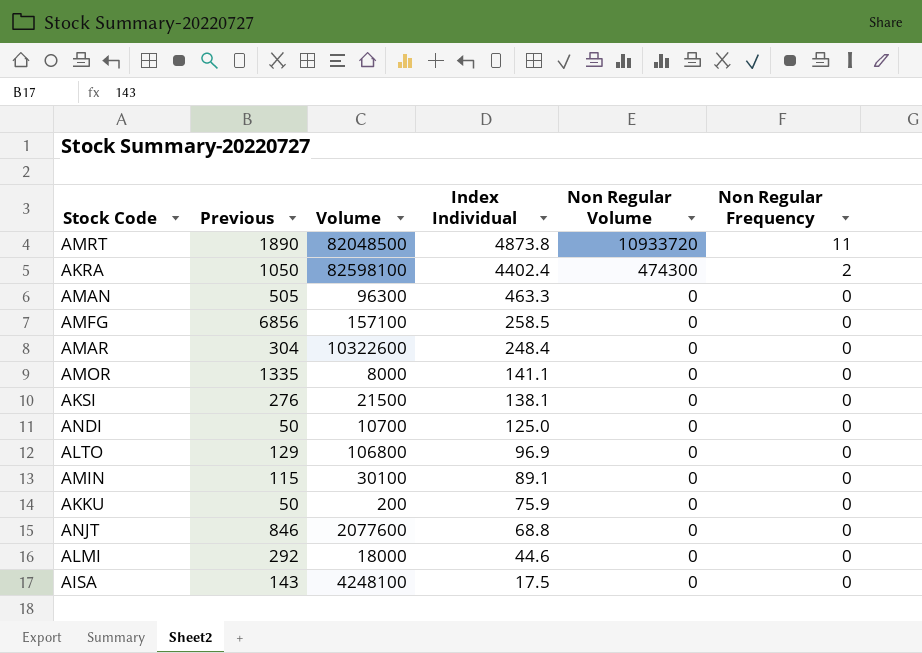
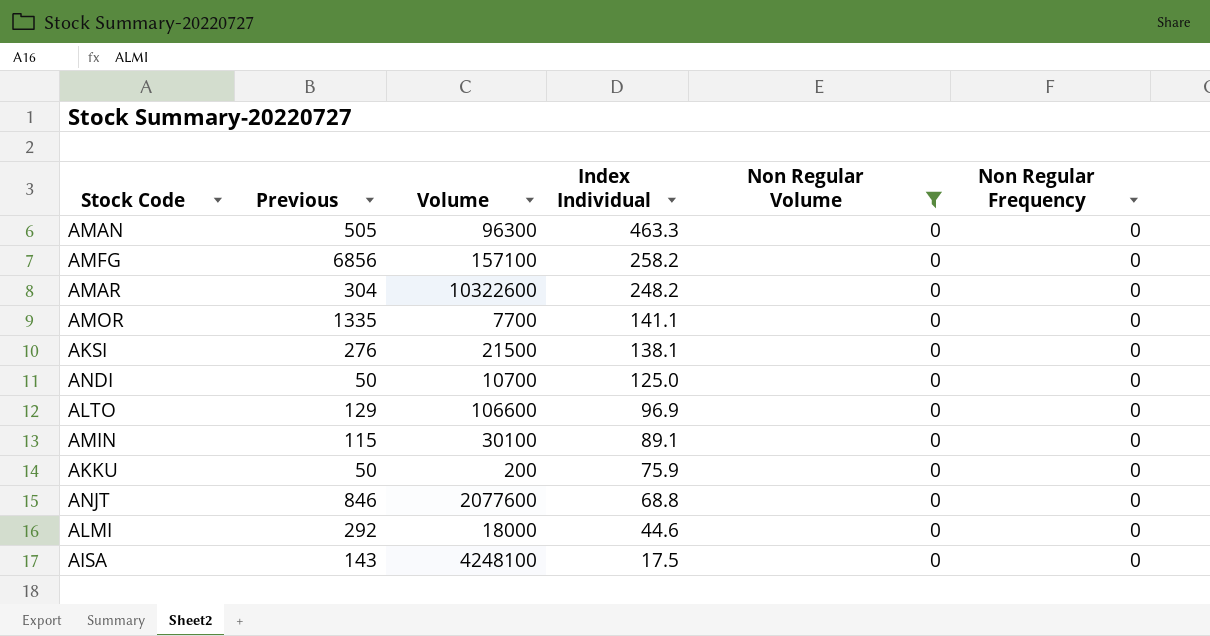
filter: none -> Non Regular Volume = 0
AMFG | Index Individual: 258.5 -> 258.2
AMAR | Index Individual: 248.4 -> 248.2
AMOR | Volume: 8000 -> 7700
ALTO | Volume: 106800 -> 106600

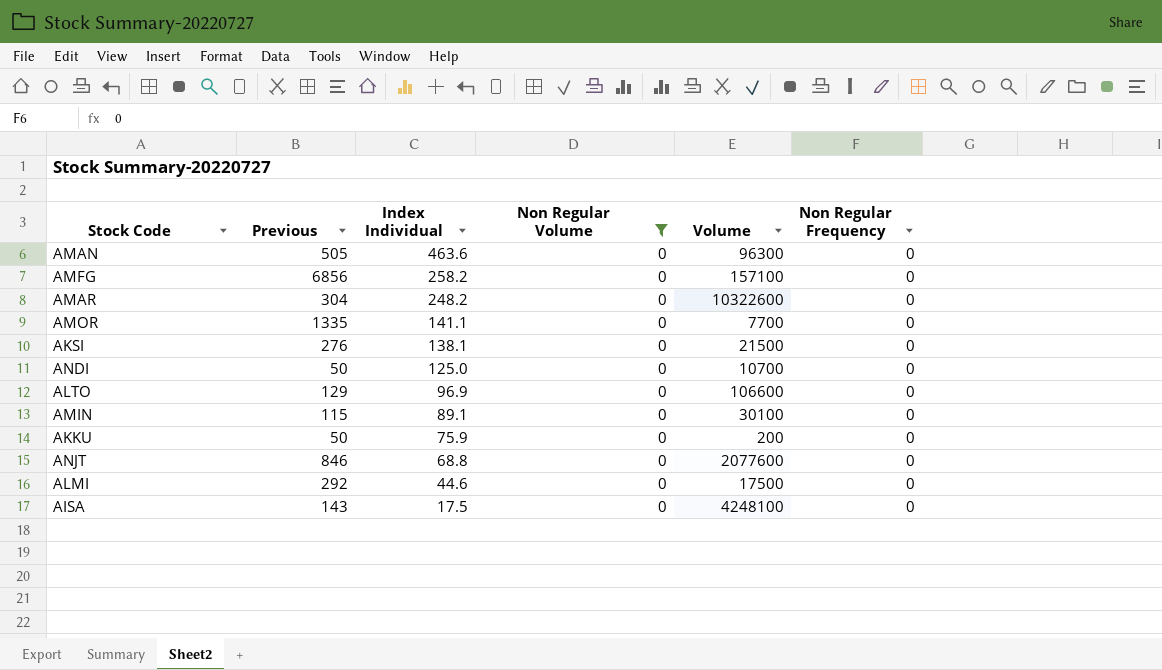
column Volume | position: 3 -> 5
AMAN | Index Individual: 463.3 -> 463.6
ALMI | Volume: 18000 -> 17500

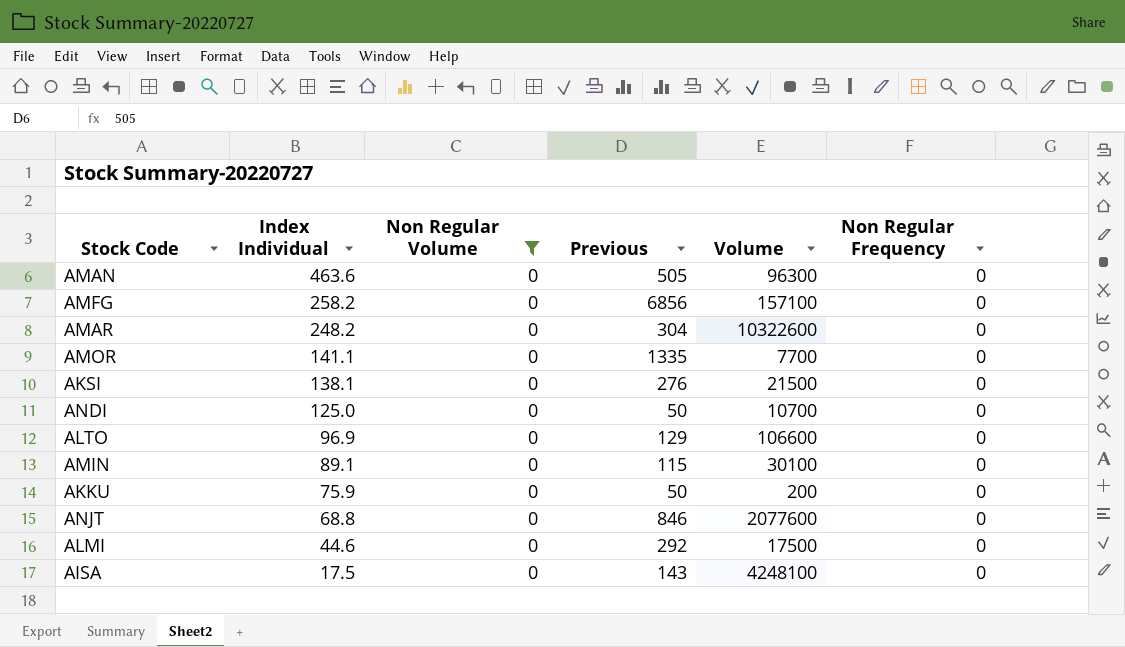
column Previous | position: 2 -> 4

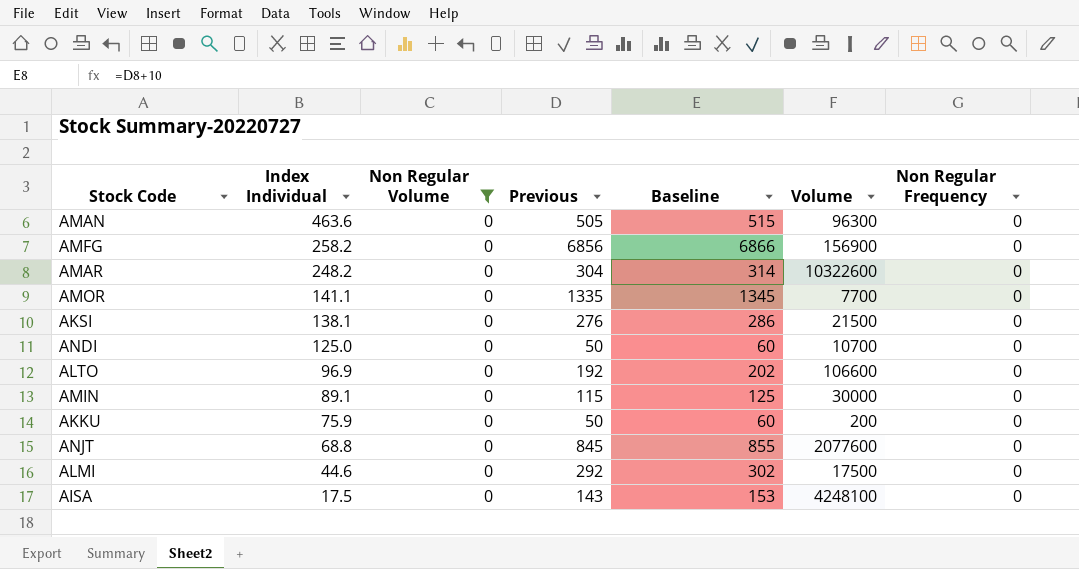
column Baseline | formula: none -> [Previous] + 10
AMFG | Volume: 157100 -> 156900
ALTO | Previous: 129 -> 192
AMIN | Volume: 30100 -> 30000
ANJT | Previous: 846 -> 845

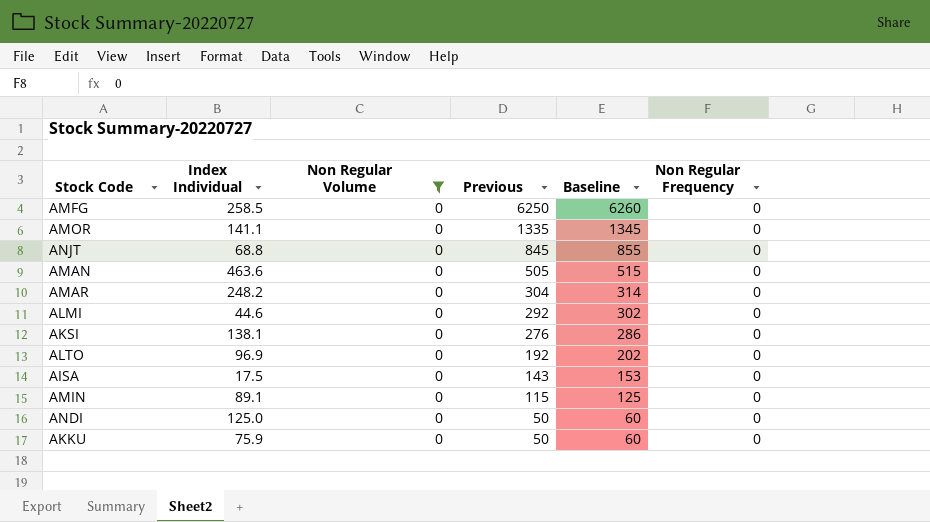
row order: Index Individual descending -> Previous descending
column Volume | position: 6 -> none
AMFG | Index Individual: 258.2 -> 258.5
AMFG | Previous: 6856 -> 6250
AMFG | Baseline: 6866 -> 6260

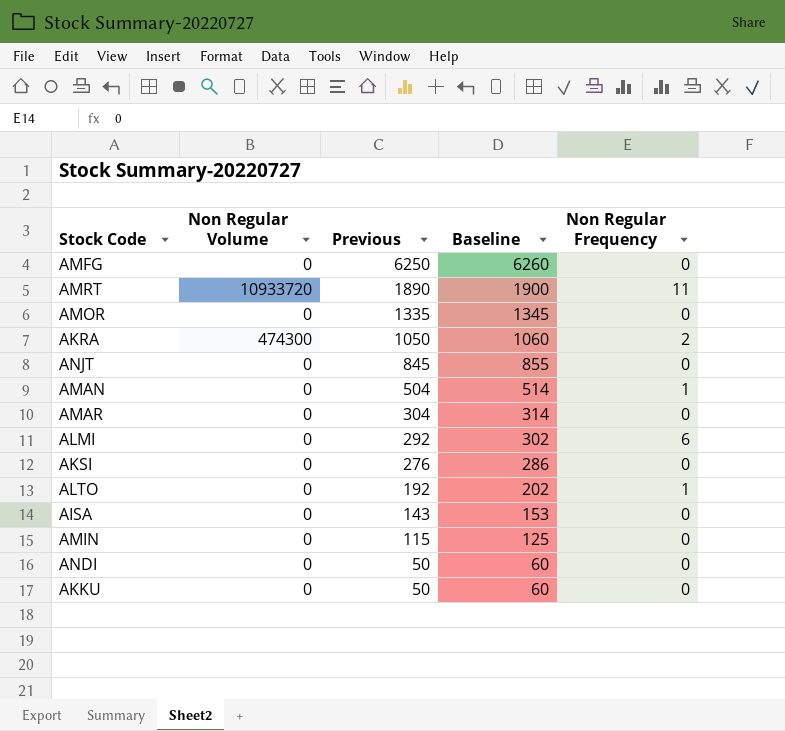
filter: Non Regular Volume = 0 -> none
column Index Individual | position: 2 -> none
AMAN | Previous: 505 -> 504
AMAN | Baseline: 515 -> 514
AMAN | Non Regular Frequency: 0 -> 1
ALMI | Non Regular Frequency: 0 -> 6
ALTO | Non Regular Frequency: 0 -> 1

